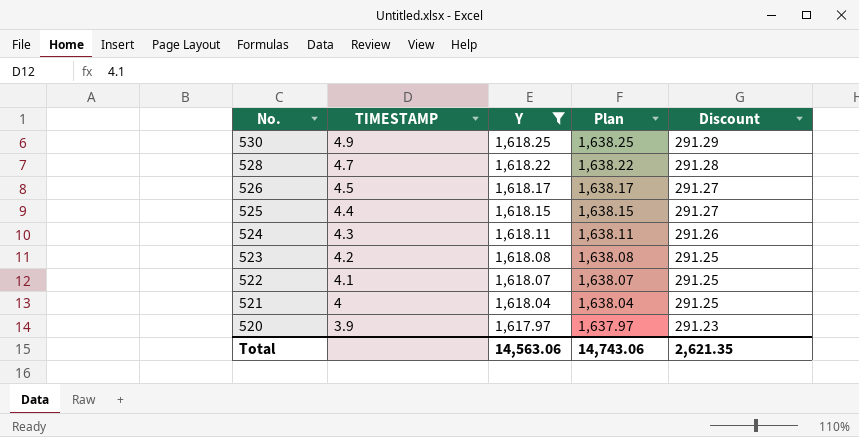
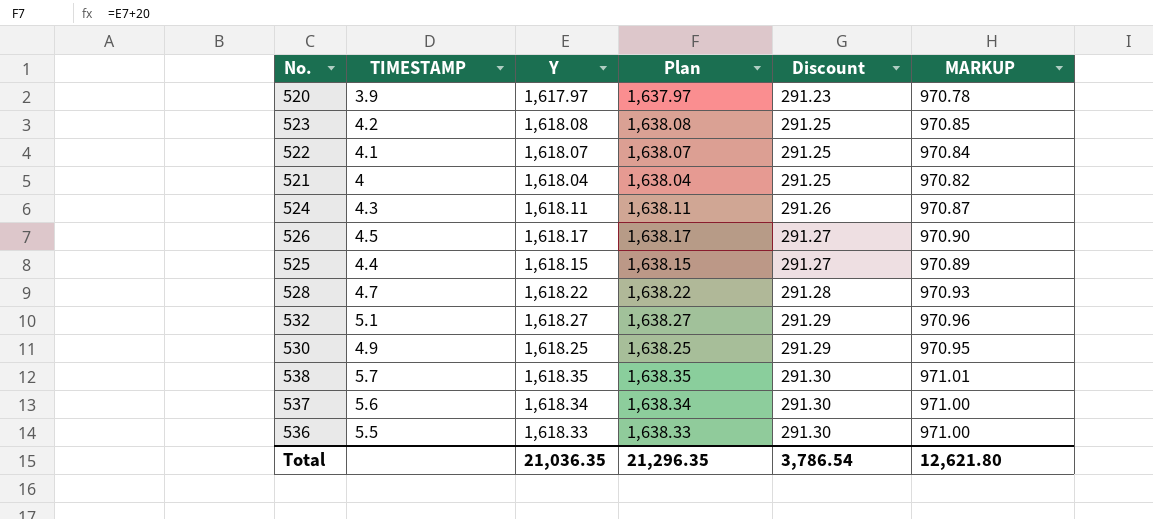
filter: Y <= 1,618.25 -> none
row order: No. descending -> Discount ascending
column MARKUP | formula: none -> [Y] * 0.6
Total | Y: 14,563.06 -> 21,036.35
Total | Plan: 14,743.06 -> 21,296.35
Total | Discount: 2,621.35 -> 3,786.54

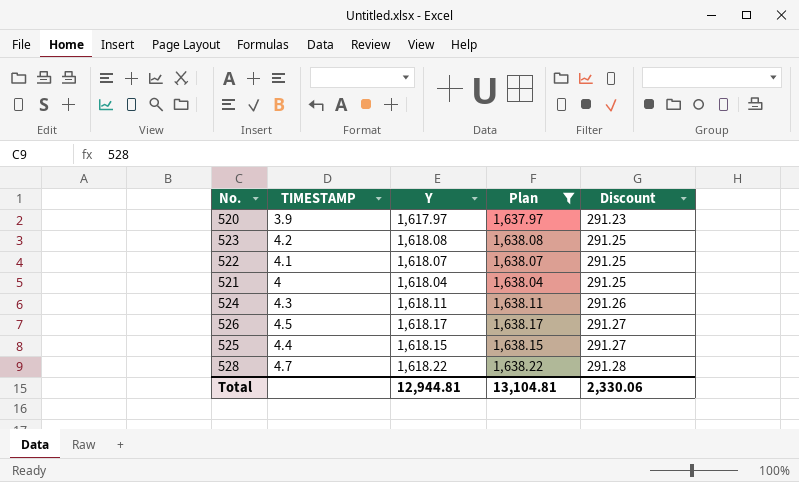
filter: none -> Plan <= 1,638.22
column MARKUP | formula: [Y] * 0.6 -> none
Total | Y: 21,036.35 -> 12,944.81
Total | Plan: 21,296.35 -> 13,104.81
Total | Discount: 3,786.54 -> 2,330.06

